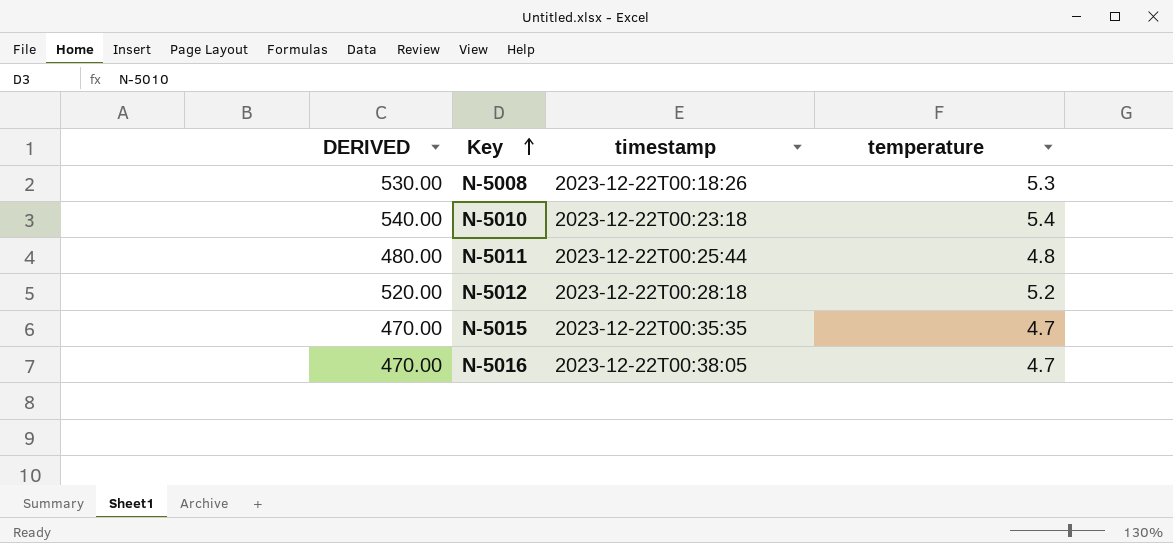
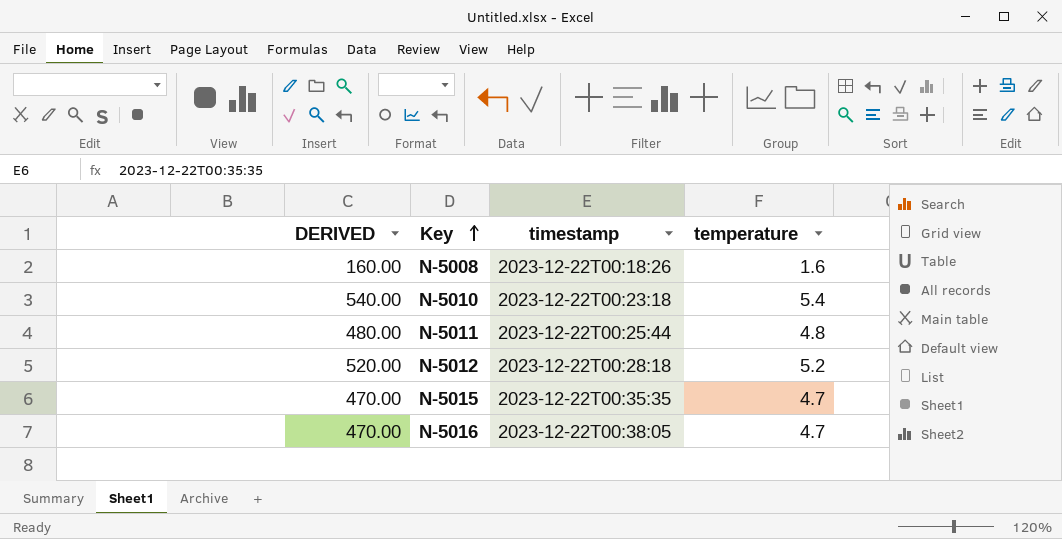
N-5008 | DERIVED: 530.00 -> 160.00
N-5008 | temperature: 5.3 -> 1.6

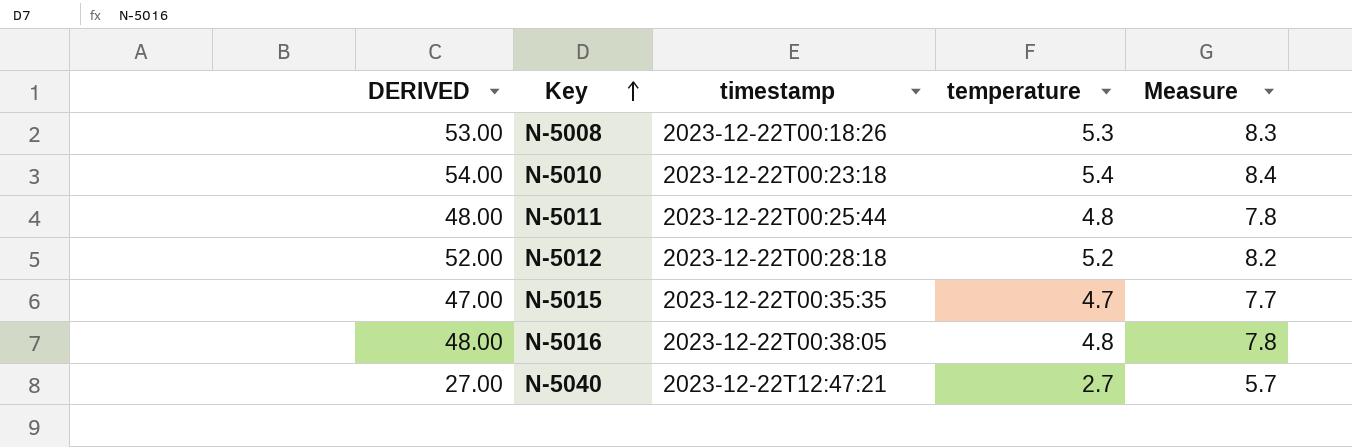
column DERIVED | formula: [temperature] * 100 -> [temperature] * 10
column Measure | formula: none -> [temperature] + 3
N-5008 | temperature: 1.6 -> 5.3
N-5016 | temperature: 4.7 -> 4.8
row N-5040: none -> 27.00 | 2023-12-22T12:47:21 | 2.7 | 5.7

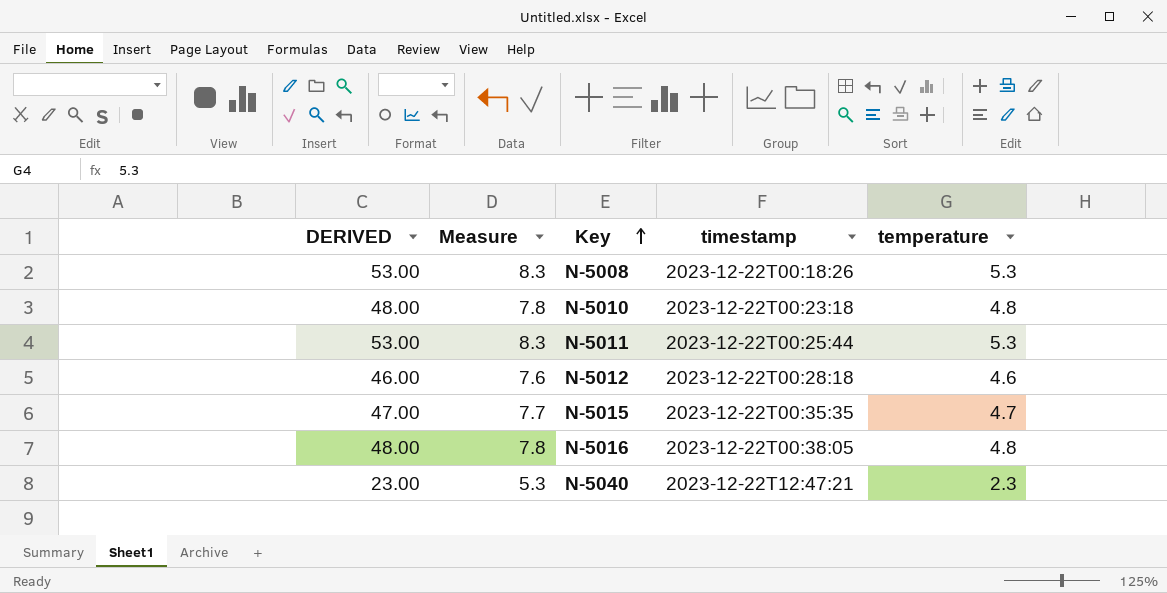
column Measure | position: 5 -> 2
N-5010 | DERIVED: 54.00 -> 48.00
N-5010 | Measure: 8.4 -> 7.8
N-5010 | temperature: 5.4 -> 4.8
N-5011 | DERIVED: 48.00 -> 53.00
N-5011 | Measure: 7.8 -> 8.3
N-5011 | temperature: 4.8 -> 5.3
N-5012 | DERIVED: 52.00 -> 46.00
N-5012 | Measure: 8.2 -> 7.6
N-5012 | temperature: 5.2 -> 4.6
N-5040 | DERIVED: 27.00 -> 23.00
N-5040 | Measure: 5.7 -> 5.3
N-5040 | temperature: 2.7 -> 2.3

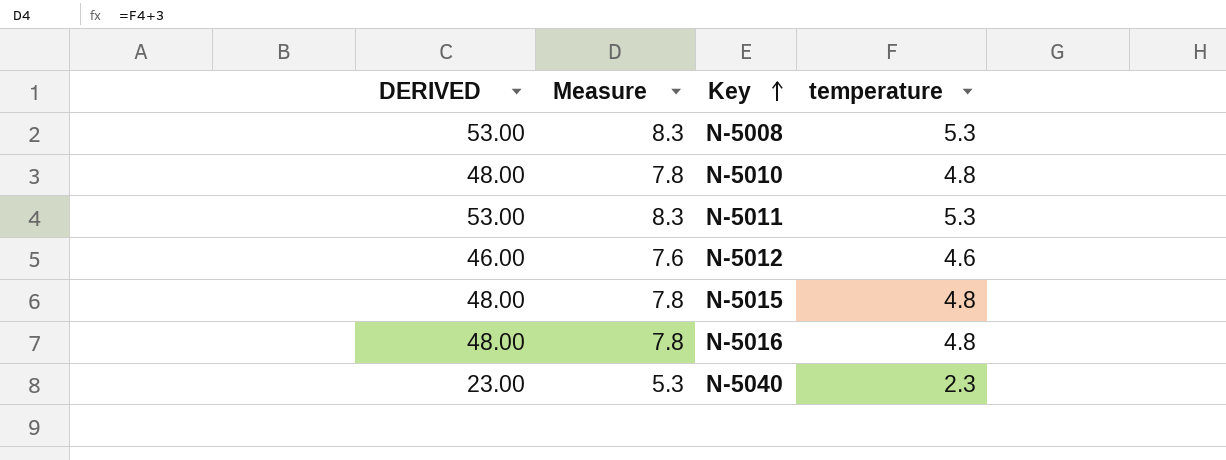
column timestamp | position: 4 -> none
N-5015 | DERIVED: 47.00 -> 48.00
N-5015 | Measure: 7.7 -> 7.8
N-5015 | temperature: 4.7 -> 4.8

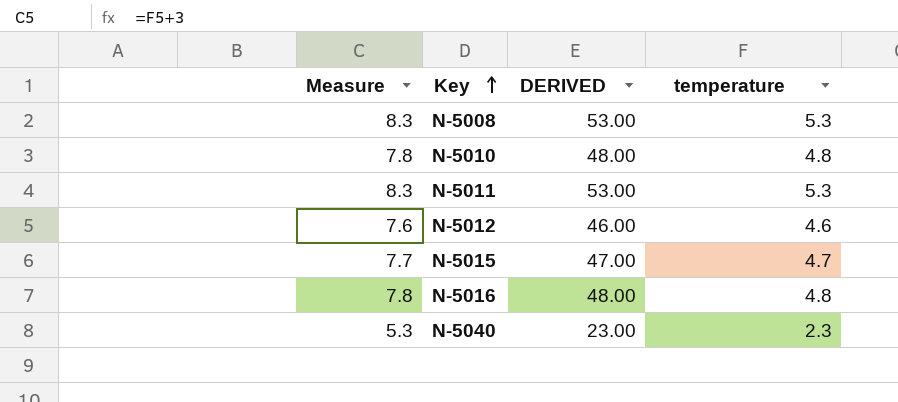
column DERIVED | position: 1 -> 3
N-5015 | Measure: 7.8 -> 7.7
N-5015 | DERIVED: 48.00 -> 47.00
N-5015 | temperature: 4.8 -> 4.7

